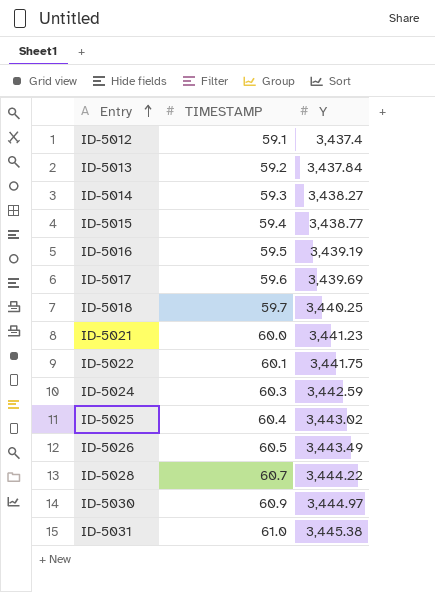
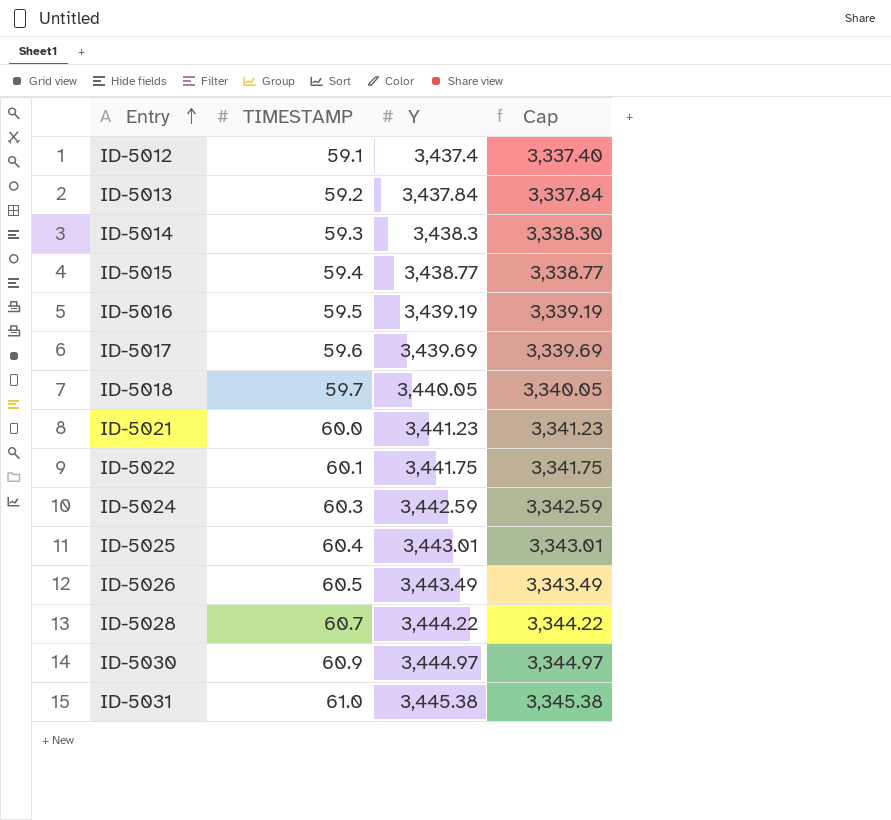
column Cap | formula: none -> [Y] - 100
ID-5014 | Y: 3,438.27 -> 3,438.3
ID-5018 | Y: 3,440.25 -> 3,440.05
ID-5025 | Y: 3,443.02 -> 3,443.01

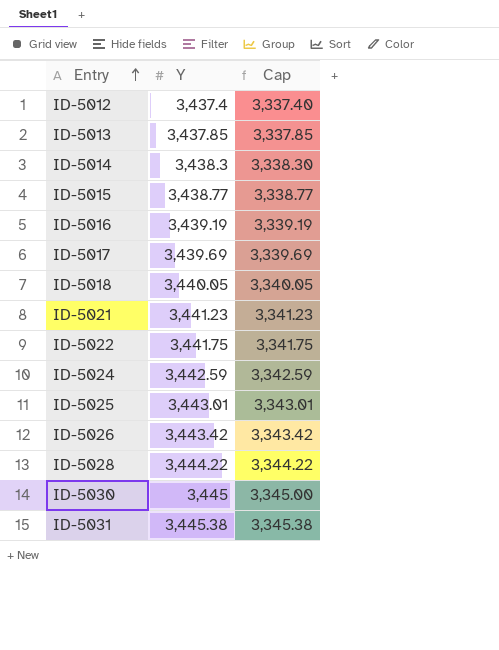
column TIMESTAMP | position: 2 -> none
ID-5013 | Y: 3,437.84 -> 3,437.85
ID-5013 | Cap: 3,337.84 -> 3,337.85
ID-5026 | Y: 3,443.49 -> 3,443.42
ID-5026 | Cap: 3,343.49 -> 3,343.42
ID-5030 | Y: 3,444.97 -> 3,445
ID-5030 | Cap: 3,344.97 -> 3,345.00

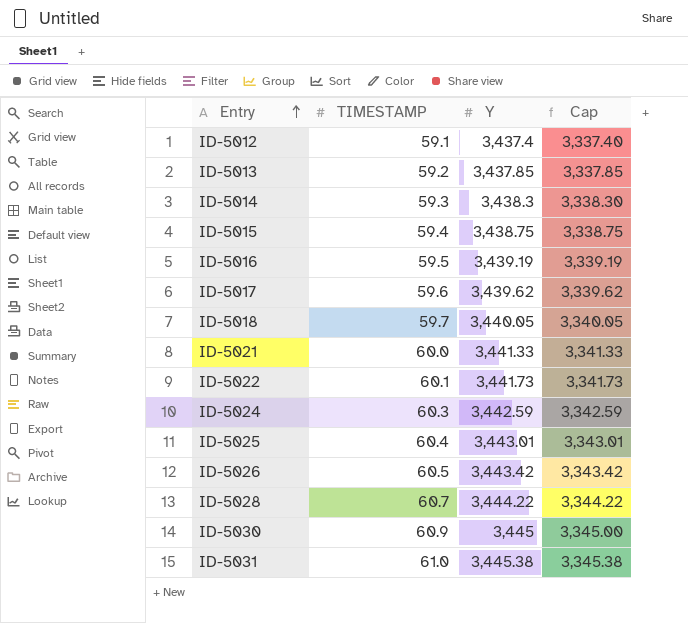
column TIMESTAMP | position: none -> 2
ID-5015 | Y: 3,438.77 -> 3,438.75
ID-5015 | Cap: 3,338.77 -> 3,338.75
ID-5017 | Y: 3,439.69 -> 3,439.62
ID-5017 | Cap: 3,339.69 -> 3,339.62
ID-5021 | Y: 3,441.23 -> 3,441.33
ID-5021 | Cap: 3,341.23 -> 3,341.33
ID-5022 | Y: 3,441.75 -> 3,441.73
ID-5022 | Cap: 3,341.75 -> 3,341.73

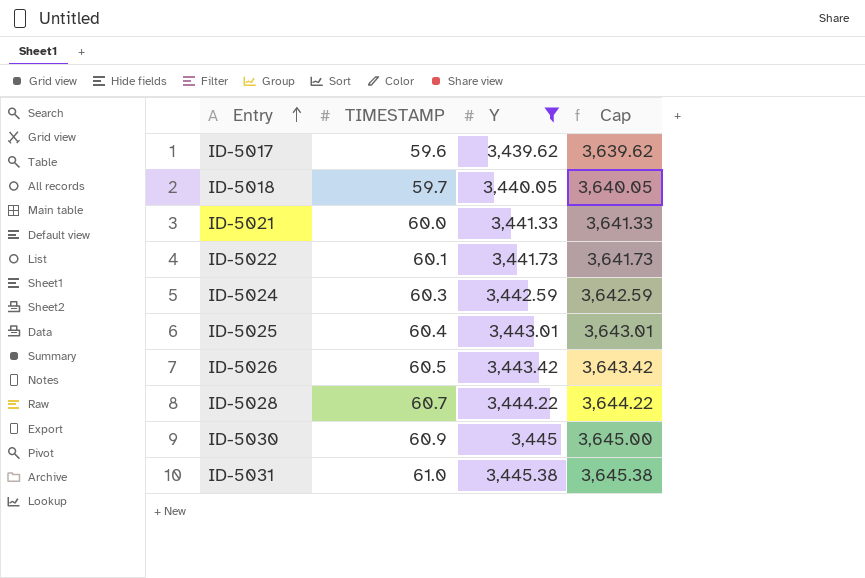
filter: none -> Y >= 3,439.62
column Cap | formula: [Y] - 100 -> [Y] + 200

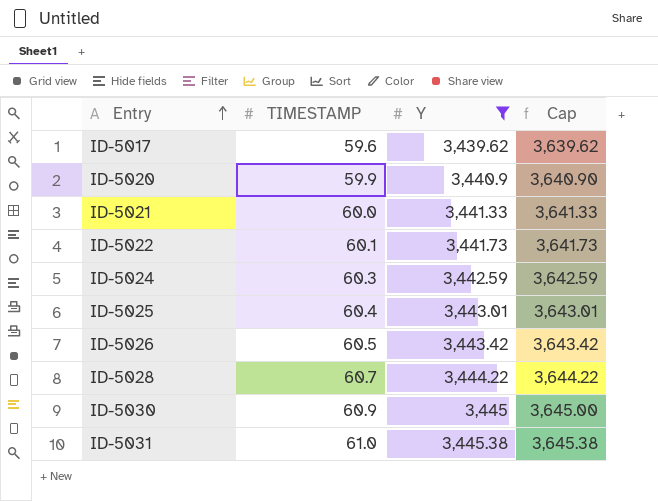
row ID-5018: 59.7 | 3,440.05 | 3,640.05 -> none
row ID-5020: none -> 59.9 | 3,440.9 | 3,640.90

